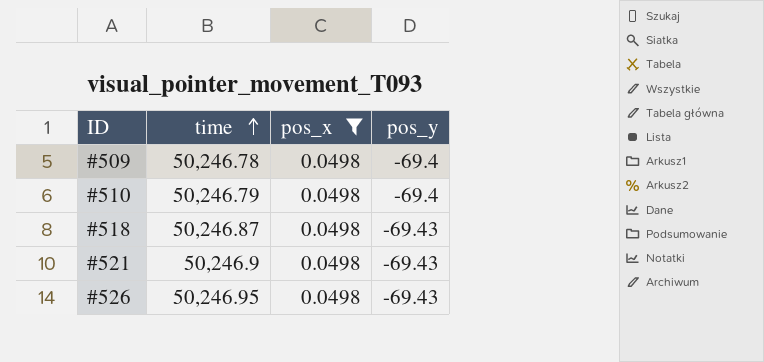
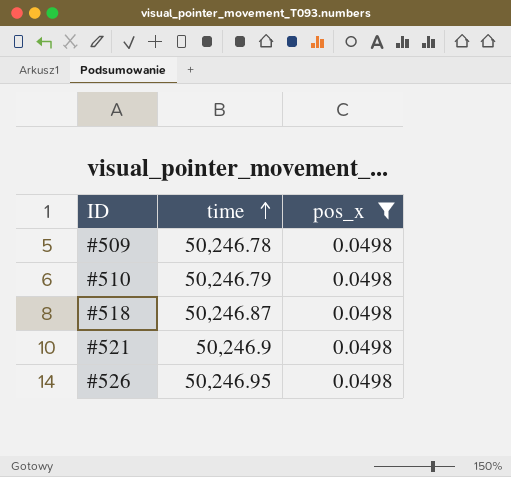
column pos_y | position: 4 -> none

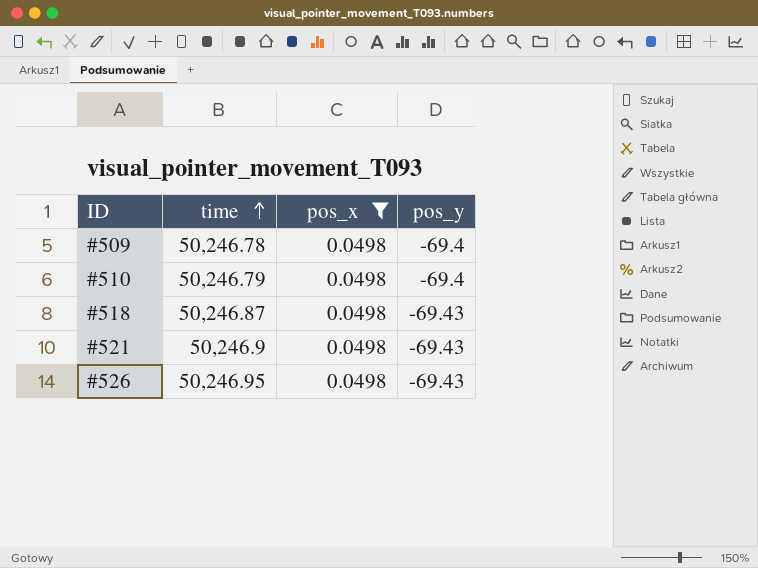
column pos_y | position: none -> 4

